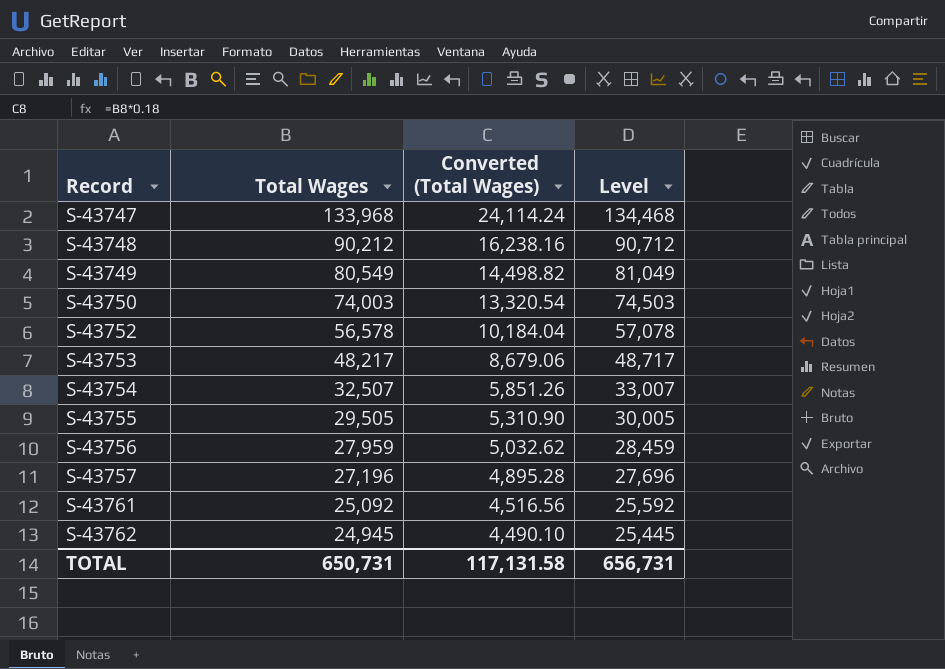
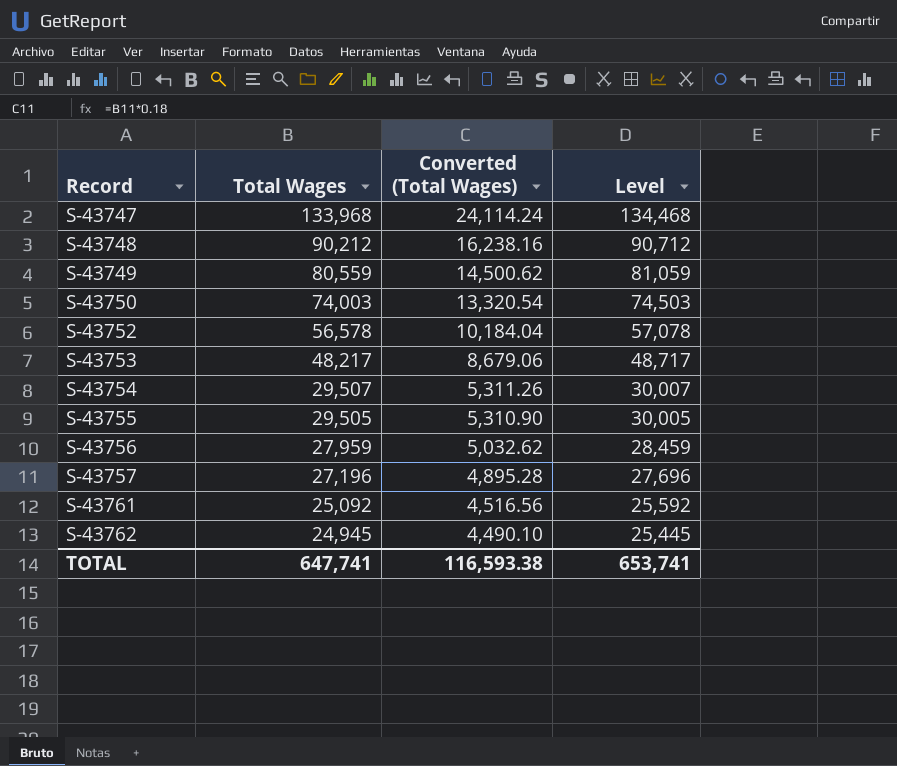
S-43749 | Total Wages: 80,549 -> 80,559
S-43749 | Converted (Total Wages): 14,498.82 -> 14,500.62
S-43749 | Level: 81,049 -> 81,059
S-43754 | Total Wages: 32,507 -> 29,507
S-43754 | Converted (Total Wages): 5,851.26 -> 5,311.26
S-43754 | Level: 33,007 -> 30,007
TOTAL | Total Wages: 650,731 -> 647,741
TOTAL | Converted (Total Wages): 117,131.58 -> 116,593.38
TOTAL | Level: 656,731 -> 653,741

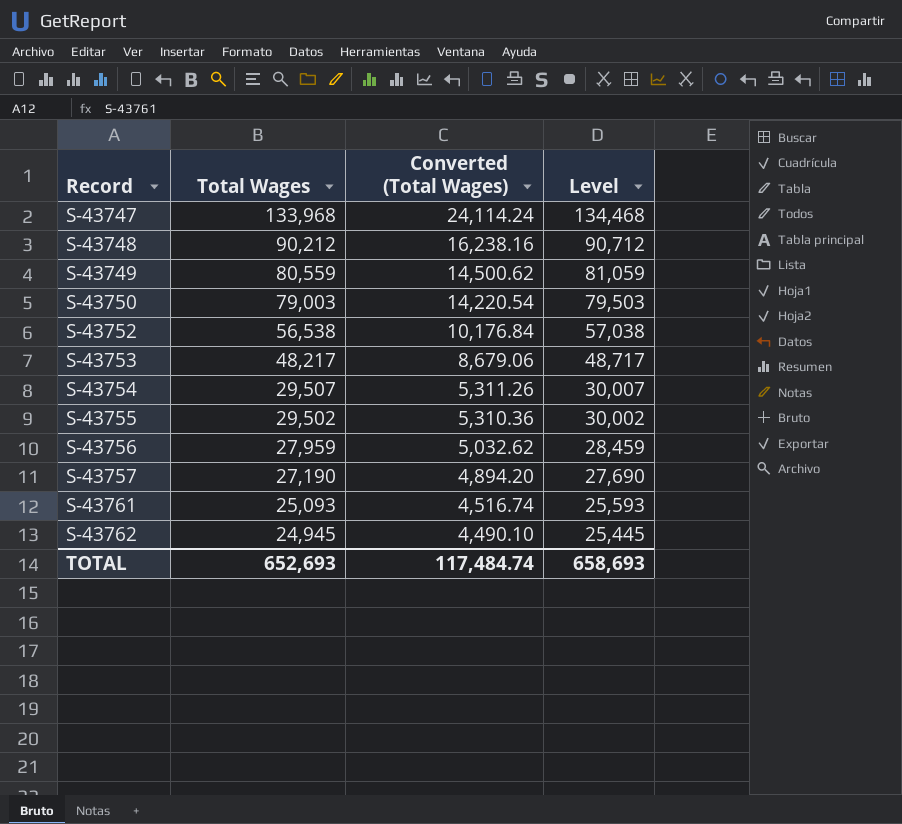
S-43750 | Total Wages: 74,003 -> 79,003
S-43750 | Converted (Total Wages): 13,320.54 -> 14,220.54
S-43750 | Level: 74,503 -> 79,503
S-43752 | Total Wages: 56,578 -> 56,538
S-43752 | Converted (Total Wages): 10,184.04 -> 10,176.84
S-43752 | Level: 57,078 -> 57,038
S-43755 | Total Wages: 29,505 -> 29,502
S-43755 | Converted (Total Wages): 5,310.90 -> 5,310.36
S-43755 | Level: 30,005 -> 30,002
S-43757 | Total Wages: 27,196 -> 27,190
S-43757 | Converted (Total Wages): 4,895.28 -> 4,894.20
S-43757 | Level: 27,696 -> 27,690
S-43761 | Total Wages: 25,092 -> 25,093
S-43761 | Converted (Total Wages): 4,516.56 -> 4,516.74
S-43761 | Level: 25,592 -> 25,593
TOTAL | Total Wages: 647,741 -> 652,693
TOTAL | Converted (Total Wages): 116,593.38 -> 117,484.74
TOTAL | Level: 653,741 -> 658,693

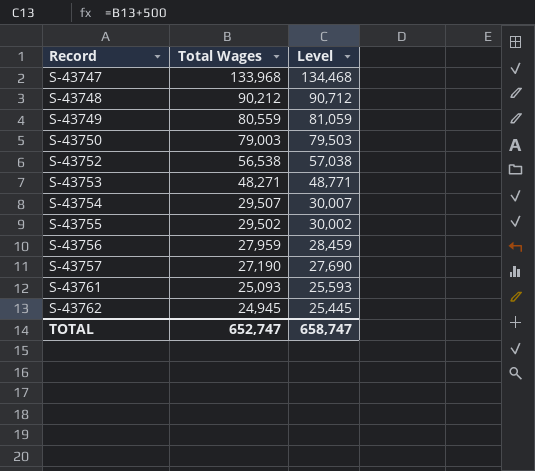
column Converted (Total Wages) | formula: [Total Wages] * 0.18 -> none
S-43753 | Total Wages: 48,217 -> 48,271
S-43753 | Level: 48,717 -> 48,771
TOTAL | Total Wages: 652,693 -> 652,747
TOTAL | Level: 658,693 -> 658,747

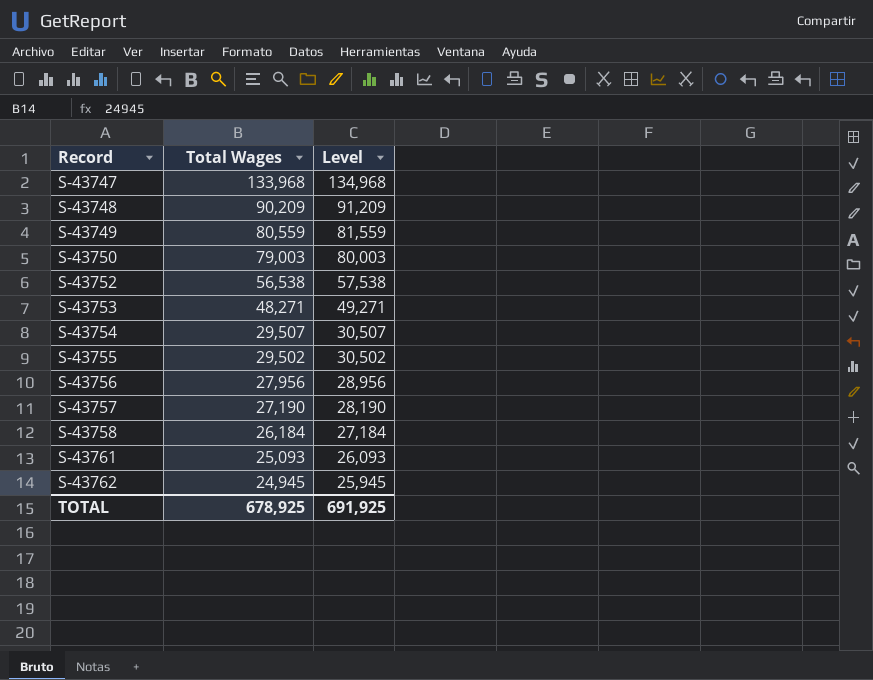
column Level | formula: [Total Wages] + 500 -> [Total Wages] + 1000
S-43748 | Total Wages: 90,212 -> 90,209
S-43756 | Total Wages: 27,959 -> 27,956
row S-43758: none -> 26,184 | 27,184
TOTAL | Total Wages: 652,747 -> 678,925
TOTAL | Level: 658,747 -> 691,925

